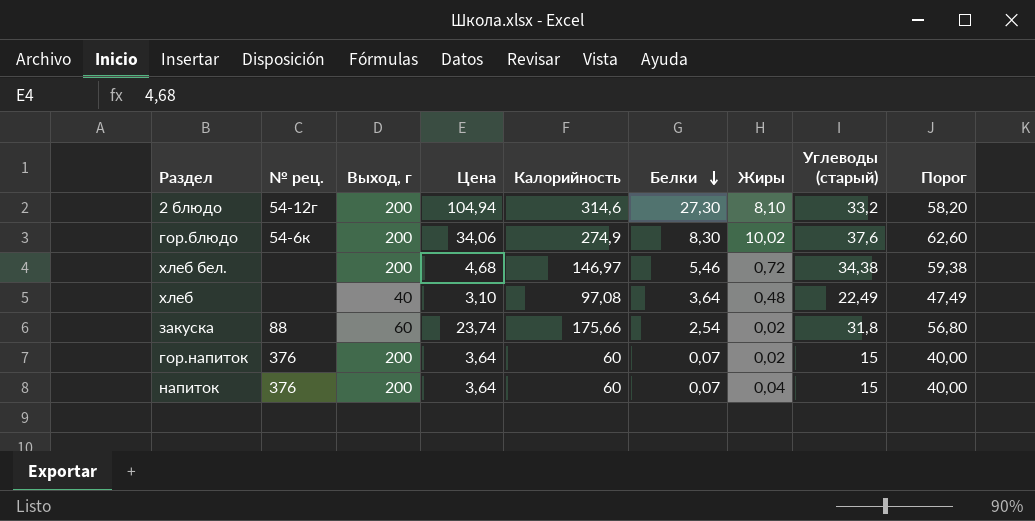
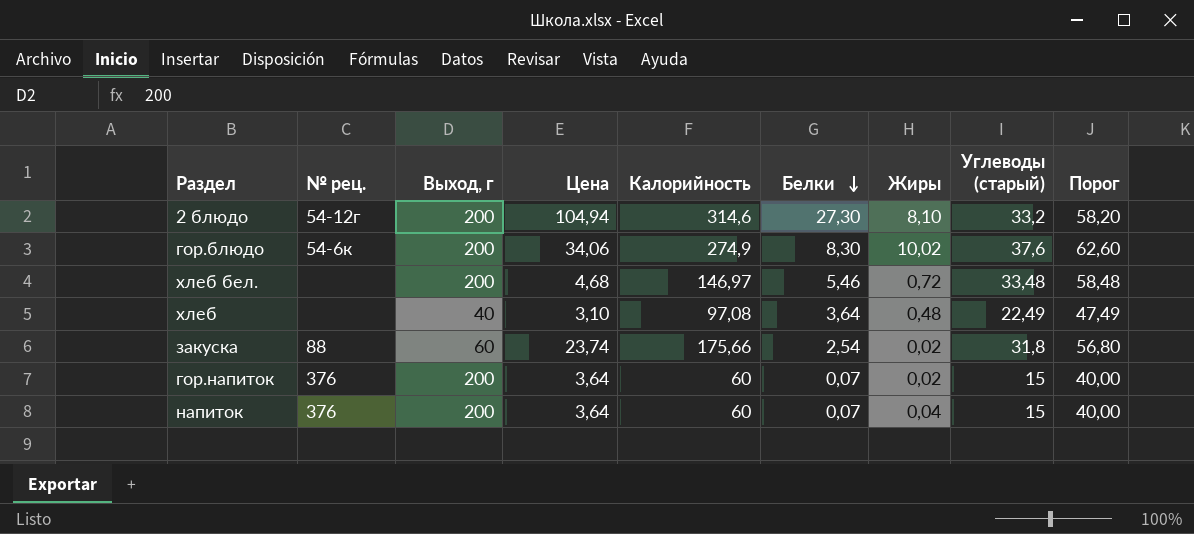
хлеб бел. | Углеводы (старый): 34,38 -> 33,48
хлеб бел. | Порог: 59,38 -> 58,48

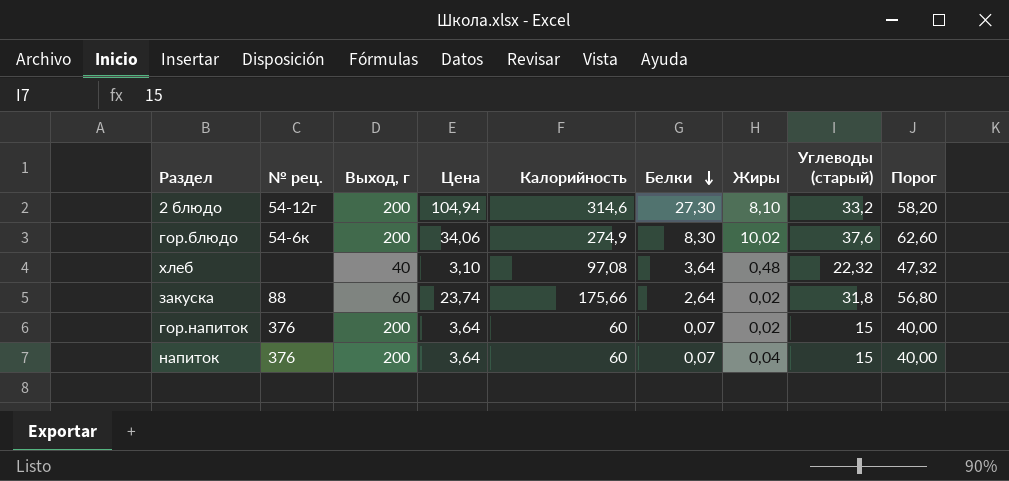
row хлеб бел.: none | 200 | 4,68 | 146,97 | 5,46 | 0,72 | 33,48 | 58,48 -> none
хлеб | Углеводы (старый): 22,49 -> 22,32
хлеб | Порог: 47,49 -> 47,32
закуска | Белки: 2,54 -> 2,64

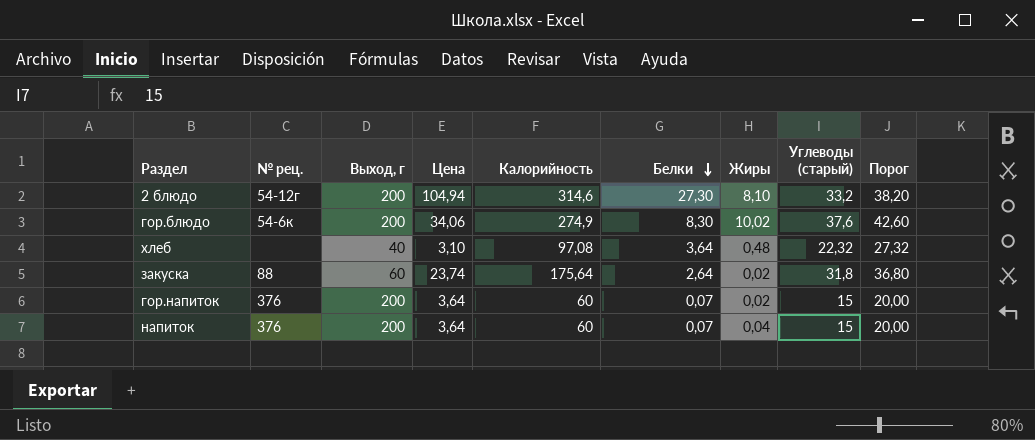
column Порог | formula: [Углеводы (старый)] + 25 -> [Углеводы (старый)] + 5
закуска | Калорийность: 175,66 -> 175,64

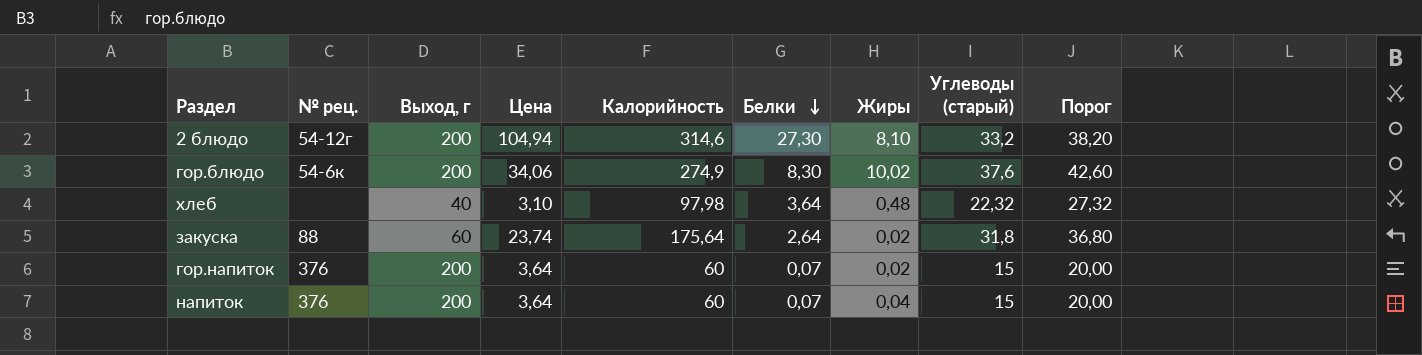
хлеб | Калорийность: 97,08 -> 97,98

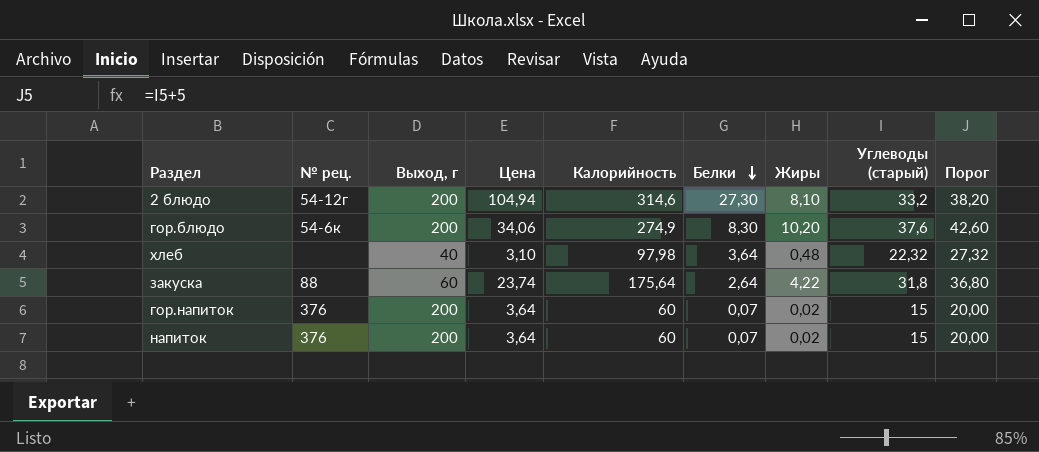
гор.блюдо | Жиры: 10,02 -> 10,20
закуска | Жиры: 0,02 -> 4,22
напиток | Жиры: 0,04 -> 0,02

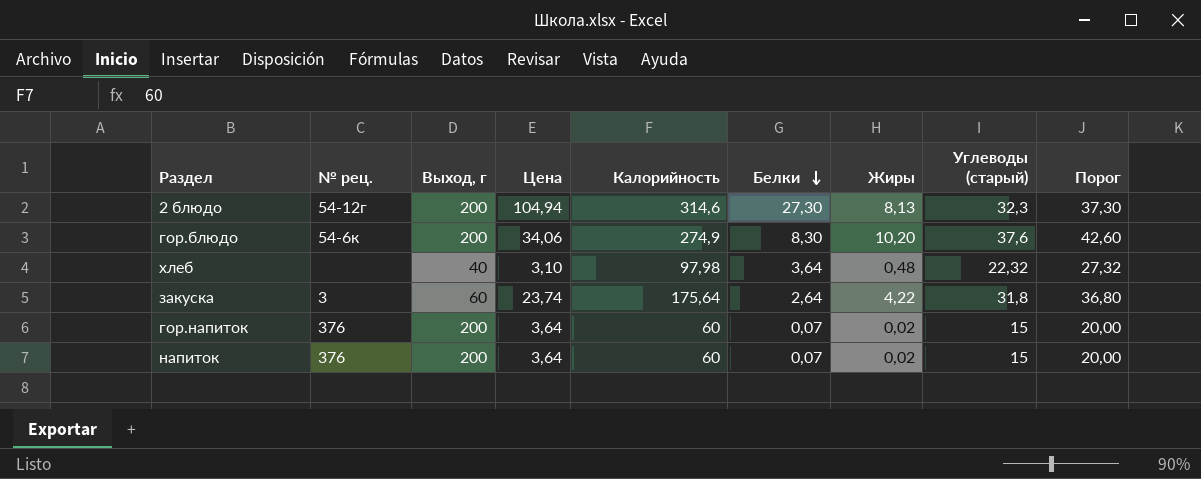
2 блюдо | Жиры: 8,10 -> 8,13
2 блюдо | Углеводы (старый): 33,2 -> 32,3
2 блюдо | Порог: 38,20 -> 37,30
закуска | № рец.: 88 -> 3

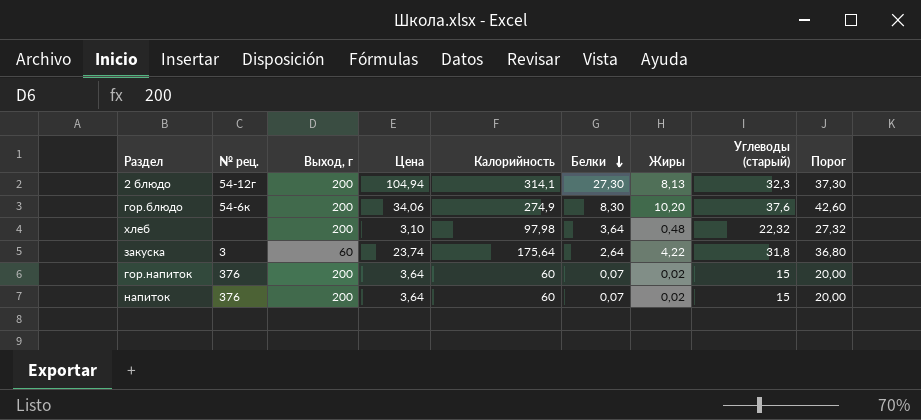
2 блюдо | Калорийность: 314,6 -> 314,1
хлеб | Выход, г: 40 -> 200

